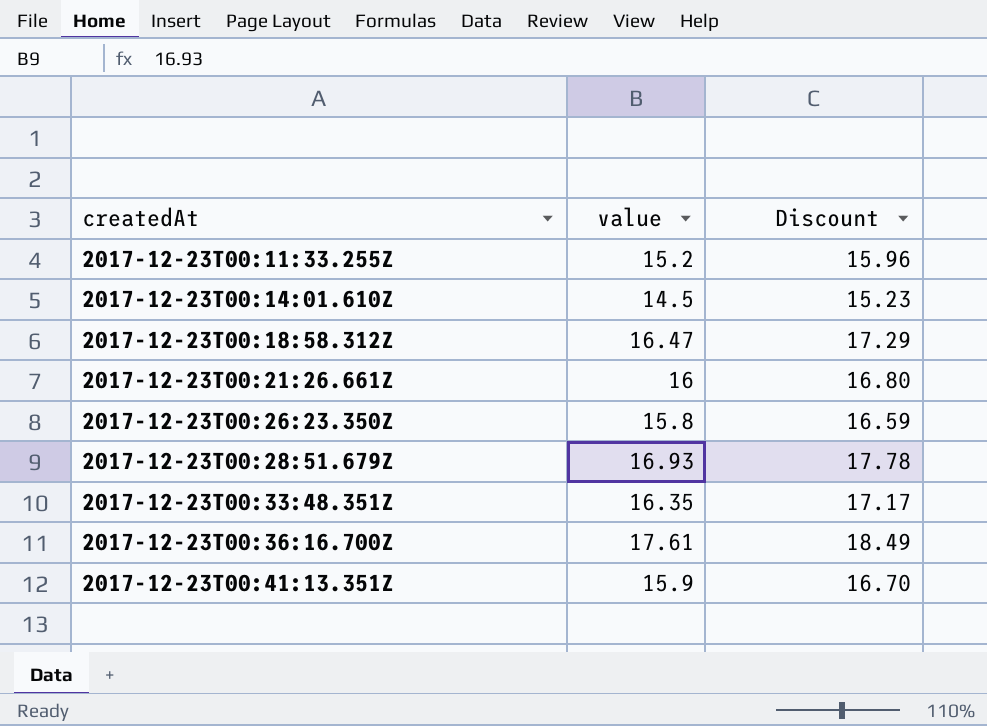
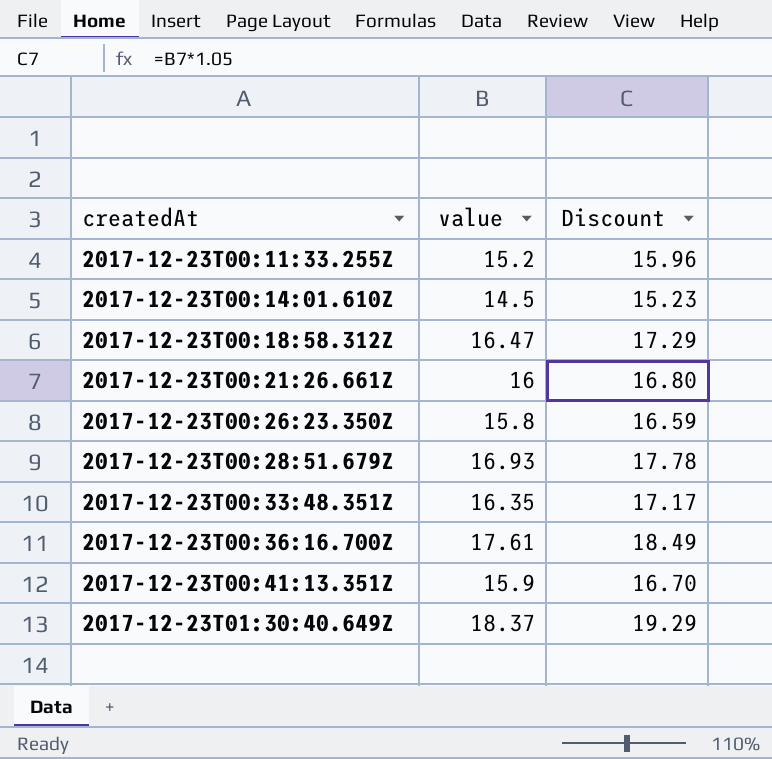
row 2017-12-23T01:30:40.649Z: none -> 18.37 | 19.29

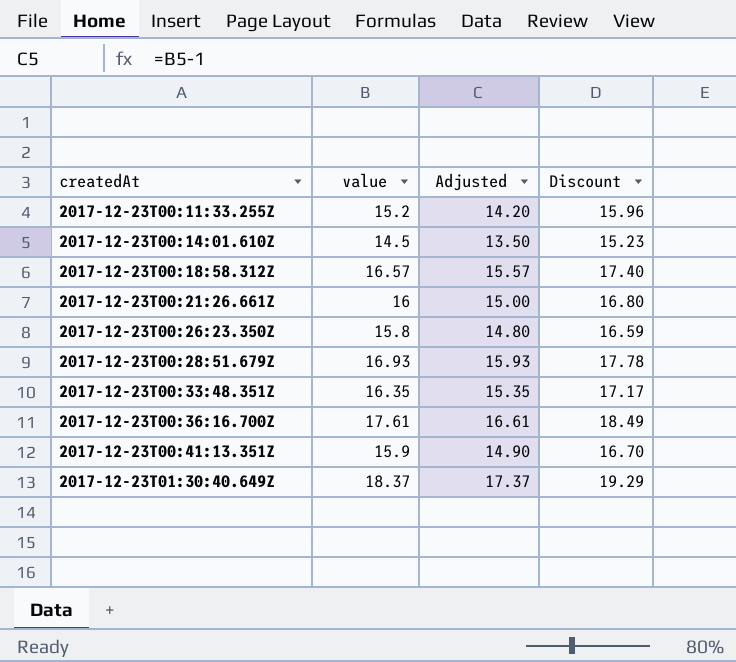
column Adjusted | formula: none -> [value] - 1
2017-12-23T00:18:58.312Z | value: 16.47 -> 16.57
2017-12-23T00:18:58.312Z | Discount: 17.29 -> 17.40

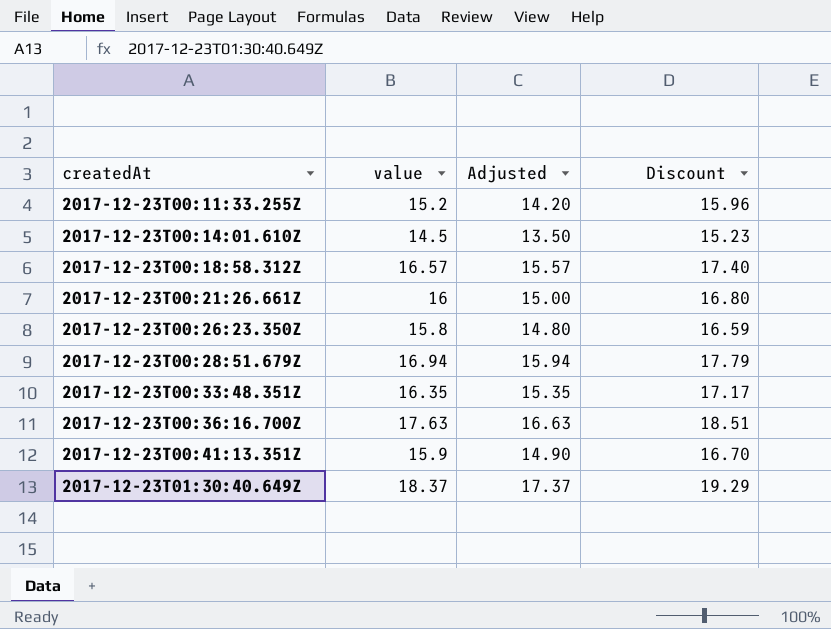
2017-12-23T00:28:51.679Z | value: 16.93 -> 16.94
2017-12-23T00:28:51.679Z | Adjusted: 15.93 -> 15.94
2017-12-23T00:28:51.679Z | Discount: 17.78 -> 17.79
2017-12-23T00:36:16.700Z | value: 17.61 -> 17.63
2017-12-23T00:36:16.700Z | Adjusted: 16.61 -> 16.63
2017-12-23T00:36:16.700Z | Discount: 18.49 -> 18.51

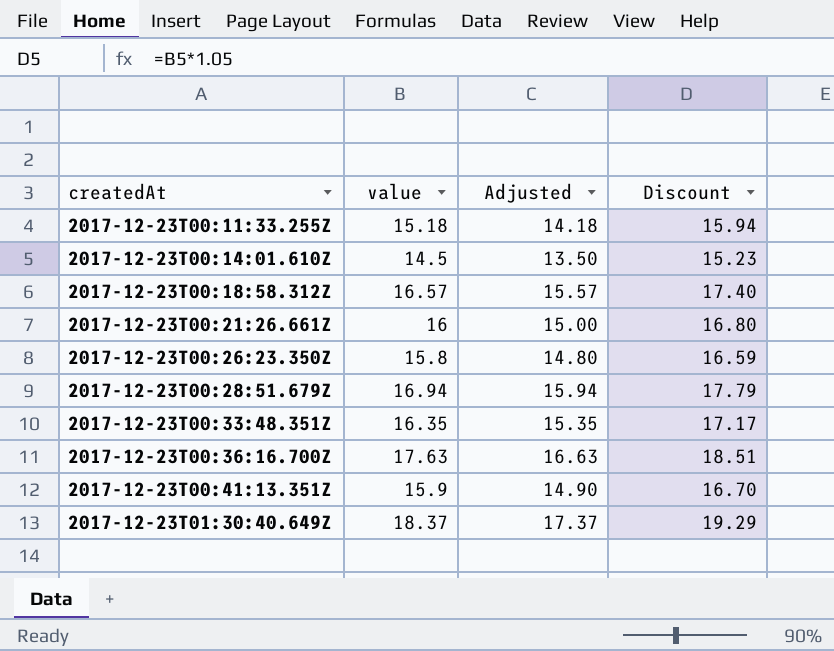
2017-12-23T00:11:33.255Z | value: 15.2 -> 15.18
2017-12-23T00:11:33.255Z | Adjusted: 14.20 -> 14.18
2017-12-23T00:11:33.255Z | Discount: 15.96 -> 15.94

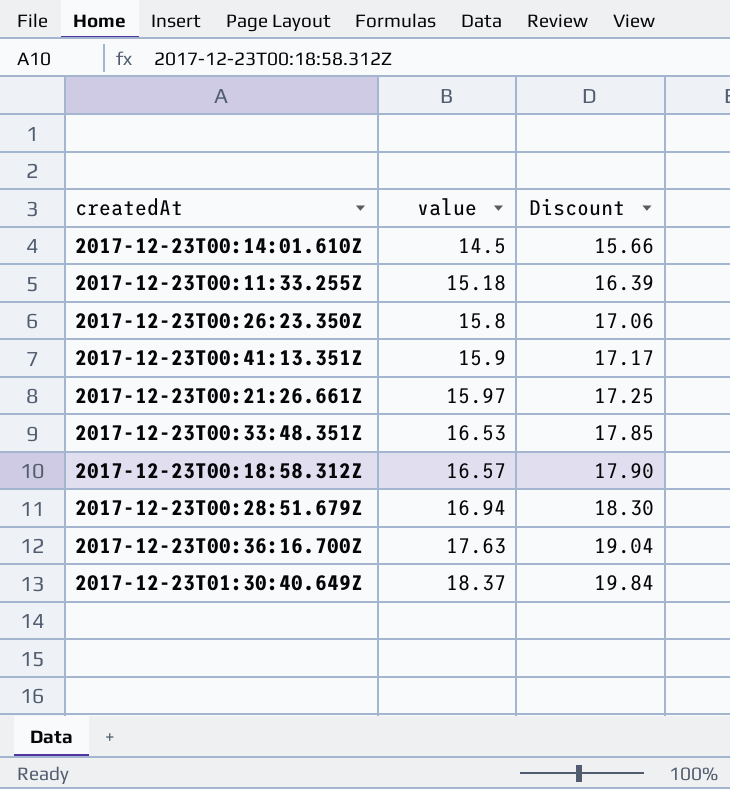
row order: createdAt ascending -> value ascending
column Adjusted | formula: [value] - 1 -> none
column Discount | formula: [value] * 1.05 -> [value] * 1.08
2017-12-23T00:21:26.661Z | value: 16 -> 15.97
2017-12-23T00:33:48.351Z | value: 16.35 -> 16.53

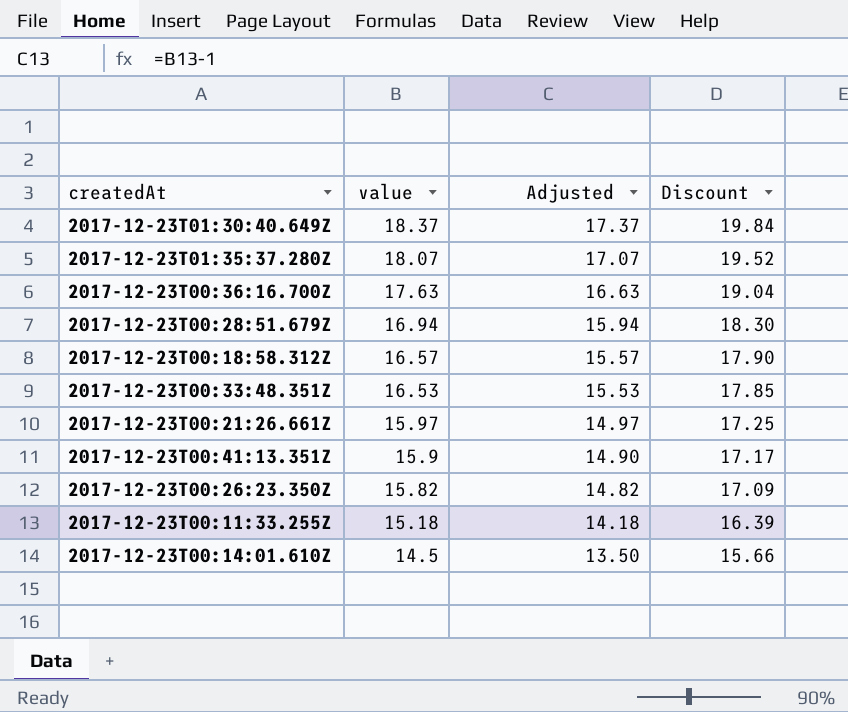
row order: value ascending -> value descending
column Adjusted | formula: none -> [value] - 1
row 2017-12-23T01:35:37.280Z: none -> 18.07 | 17.07 | 19.52
2017-12-23T00:26:23.350Z | value: 15.8 -> 15.82
2017-12-23T00:26:23.350Z | Discount: 17.06 -> 17.09

